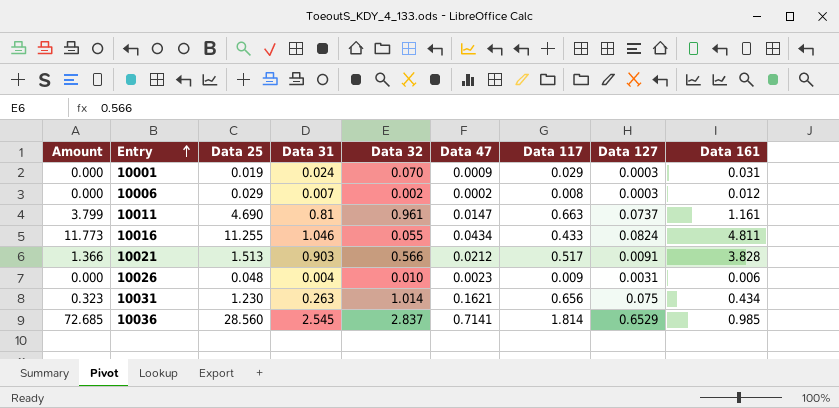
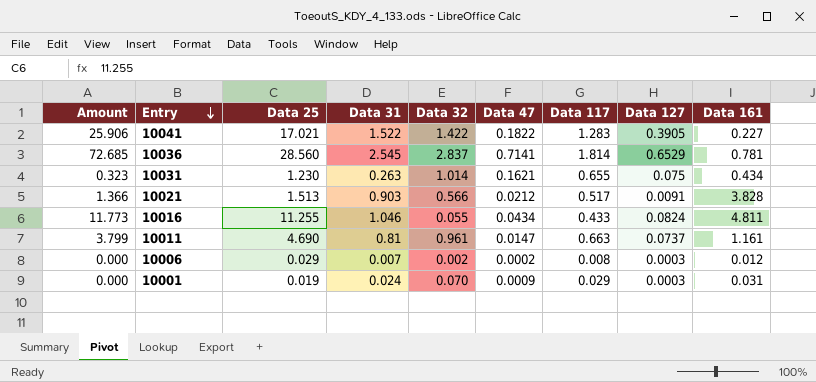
row order: Entry ascending -> Entry descending
row 10026: 0.000 | 0.048 | 0.004 | 0.010 | 0.0023 | 0.009 | 0.0031 | 0.006 -> none
row 10041: none -> 25.906 | 17.021 | 1.522 | 1.422 | 0.1822 | 1.283 | 0.3905 | 0.227
10036 | Data 161: 0.985 -> 0.781
10031 | Data 117: 0.656 -> 0.655

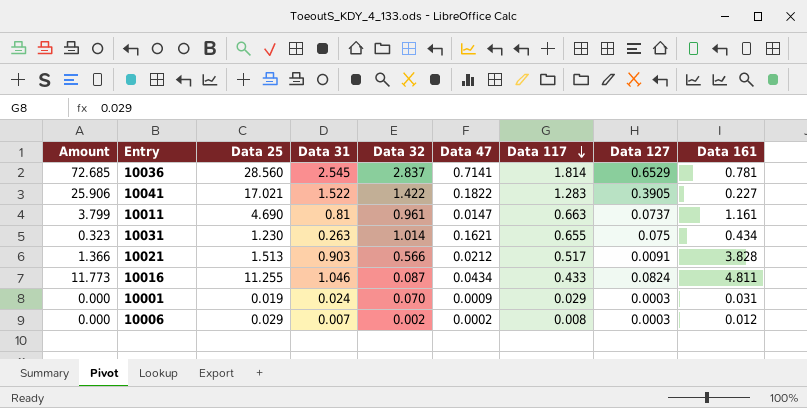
row order: Entry descending -> Data 117 descending
10016 | Data 32: 0.055 -> 0.087

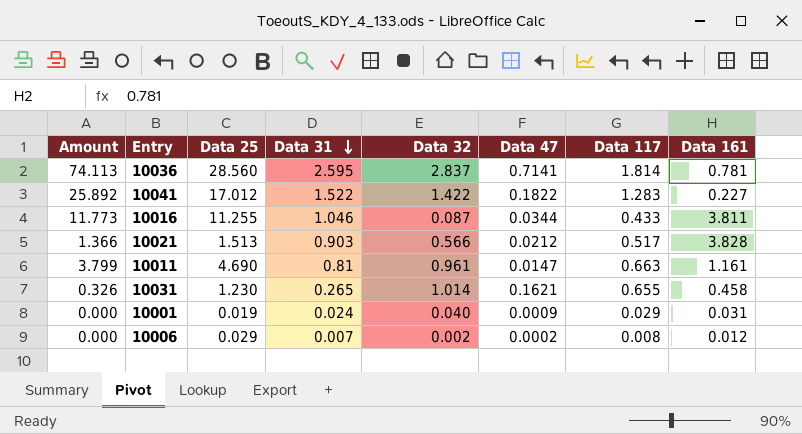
row order: Data 117 descending -> Data 31 descending
column Data 127 | position: 8 -> none
10036 | Amount: 72.685 -> 74.113
10036 | Data 31: 2.545 -> 2.595
10041 | Amount: 25.906 -> 25.892
10041 | Data 25: 17.021 -> 17.012
10016 | Data 47: 0.0434 -> 0.0344
10016 | Data 161: 4.811 -> 3.811
10031 | Amount: 0.323 -> 0.326
10031 | Data 31: 0.263 -> 0.265
10031 | Data 161: 0.434 -> 0.458
10001 | Data 32: 0.070 -> 0.040

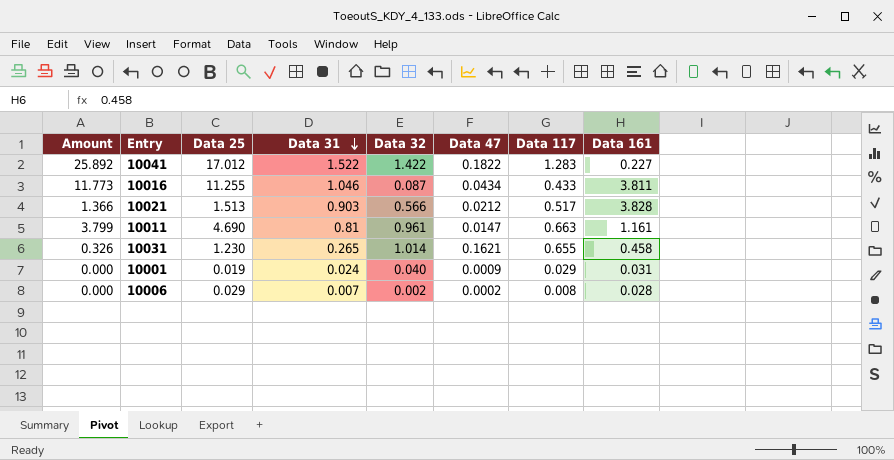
row 10036: 74.113 | 28.560 | 2.595 | 2.837 | 0.7141 | 1.814 | 0.781 -> none
10016 | Data 47: 0.0344 -> 0.0434
10006 | Data 161: 0.012 -> 0.028

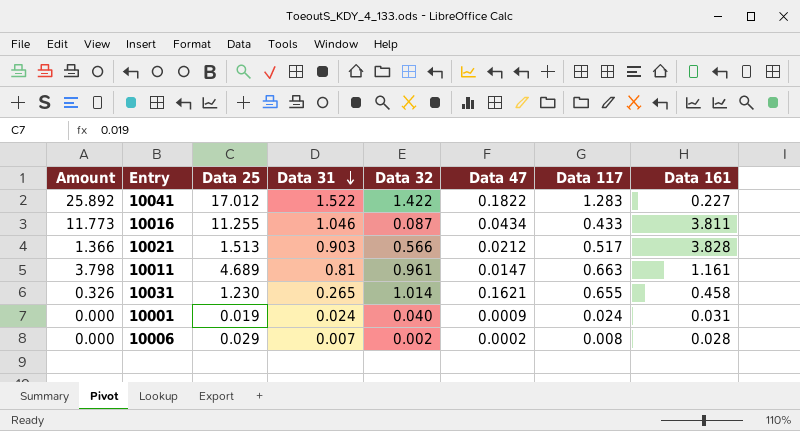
10011 | Amount: 3.799 -> 3.798
10011 | Data 25: 4.690 -> 4.689
10001 | Data 117: 0.029 -> 0.024

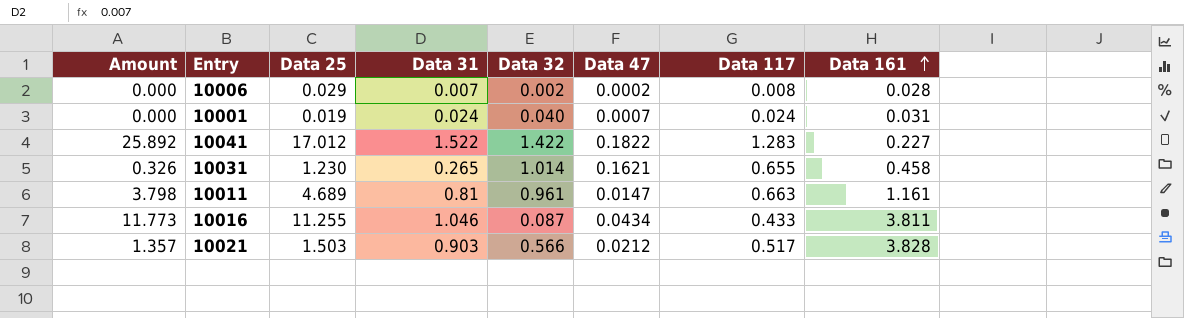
row order: Data 31 descending -> Data 161 ascending
10001 | Data 47: 0.0009 -> 0.0007
10021 | Amount: 1.366 -> 1.357
10021 | Data 25: 1.513 -> 1.503

